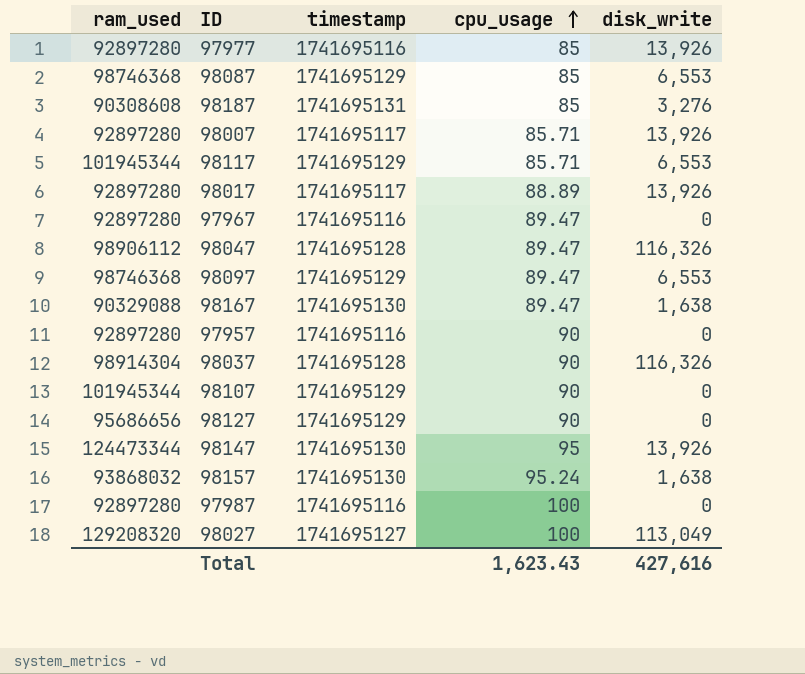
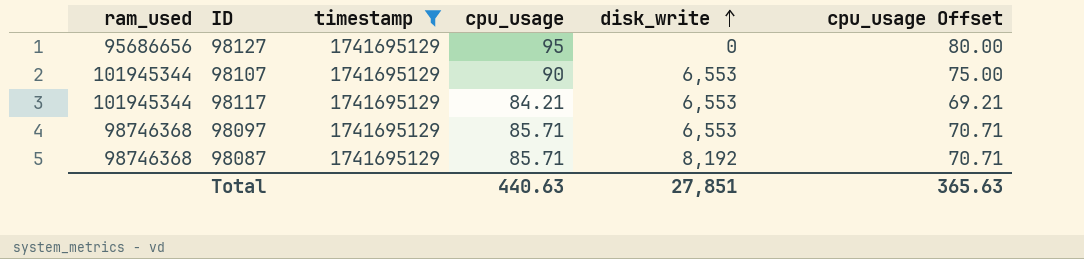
filter: none -> timestamp = 1741695129
row order: cpu_usage ascending -> disk_write ascending
column cpu_usage Offset | formula: none -> [cpu_usage] - 15
98127 | cpu_usage: 90 -> 95
98107 | disk_write: 0 -> 6,553
98117 | cpu_usage: 85.71 -> 84.21
98097 | cpu_usage: 89.47 -> 85.71
98087 | cpu_usage: 85 -> 85.71
98087 | disk_write: 6,553 -> 8,192
Total | cpu_usage: 1,623.43 -> 440.63
Total | disk_write: 427,616 -> 27,851

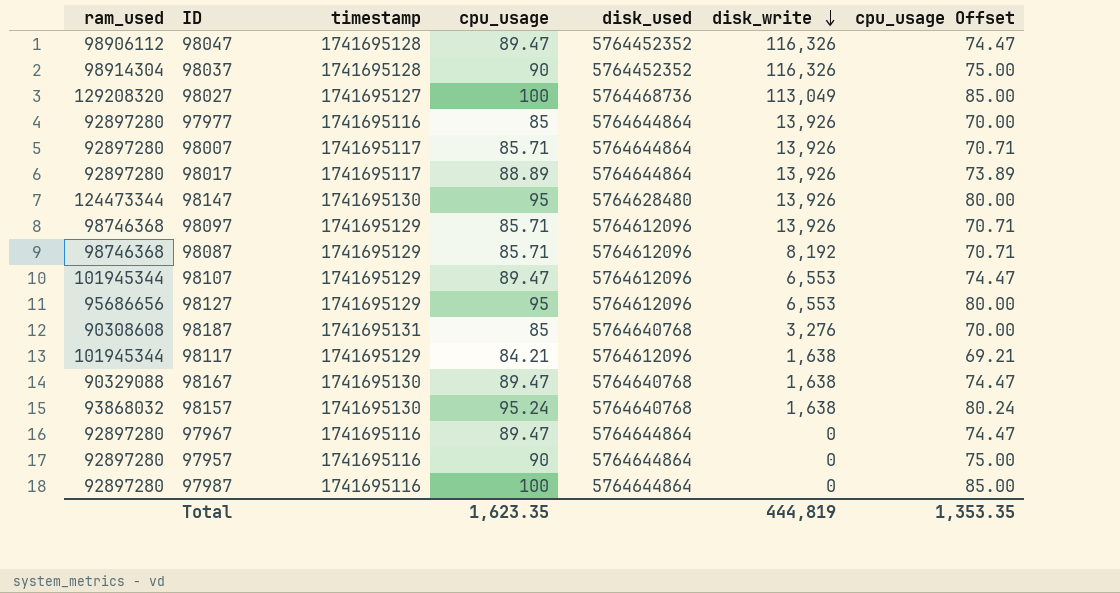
filter: timestamp = 1741695129 -> none
row order: disk_write ascending -> disk_write descending
column disk_used | position: none -> 5
98097 | disk_write: 6,553 -> 13,926
98107 | cpu_usage: 90 -> 89.47
98107 | cpu_usage Offset: 75.00 -> 74.47
98127 | disk_write: 0 -> 6,553
98117 | disk_write: 6,553 -> 1,638
Total | cpu_usage: 440.63 -> 1,623.35
Total | disk_write: 27,851 -> 444,819
Total | cpu_usage Offset: 365.63 -> 1,353.35

